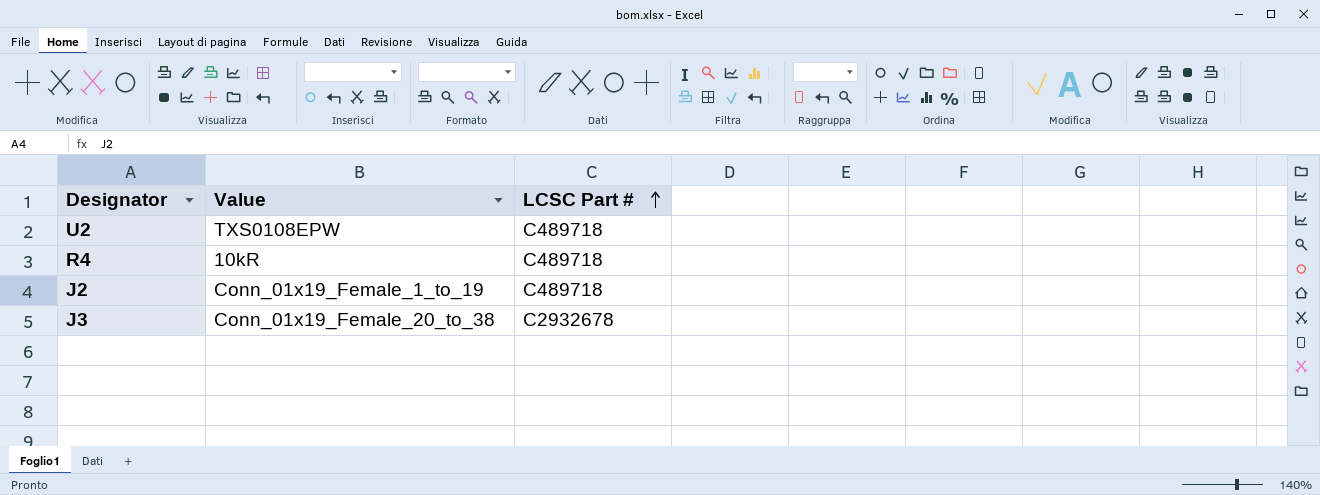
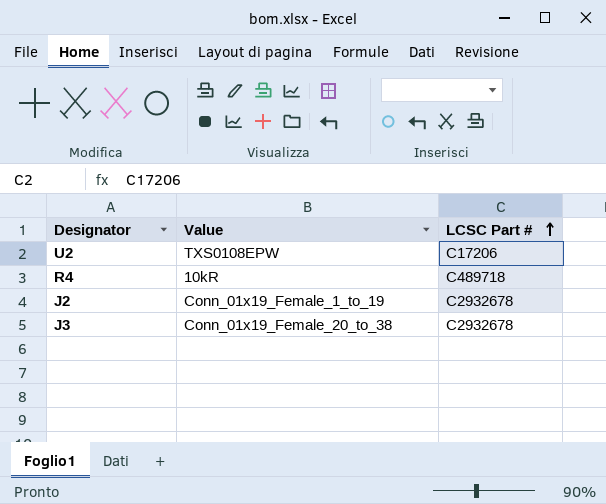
U2 | LCSC Part #: C489718 -> C17206
J2 | LCSC Part #: C489718 -> C2932678

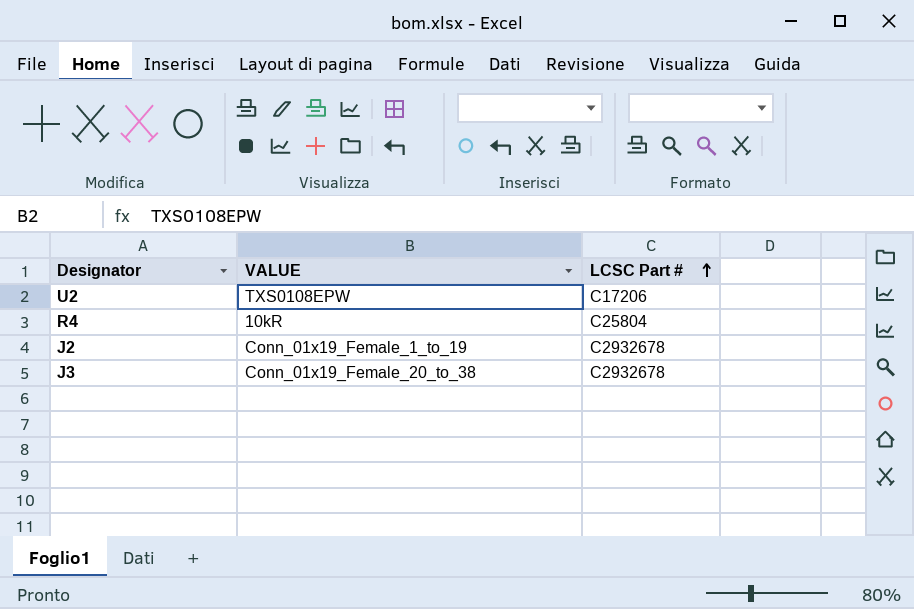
column name: Value -> VALUE
R4 | LCSC Part #: C489718 -> C25804

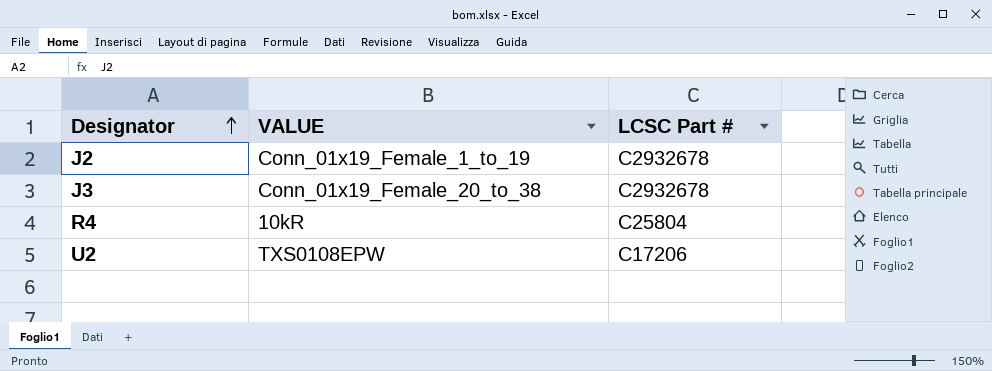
row order: LCSC Part # ascending -> Designator ascending

